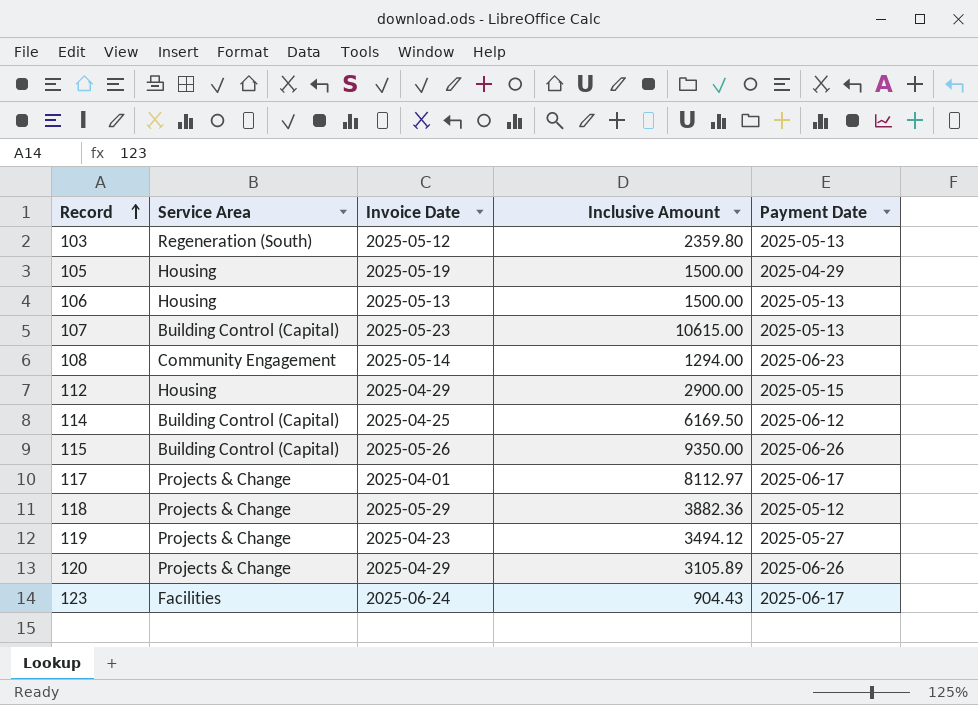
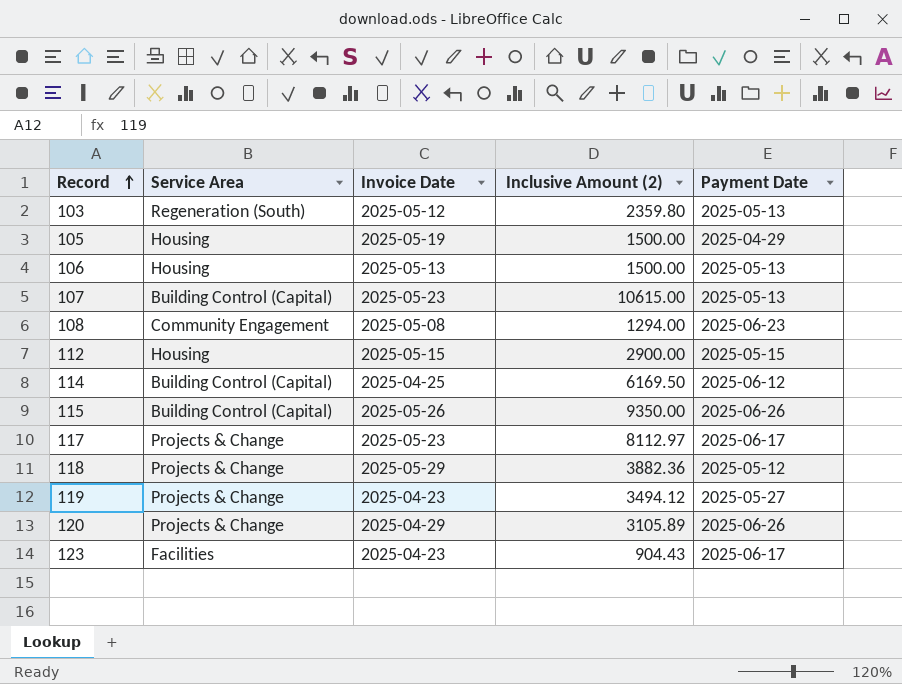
column name: Inclusive Amount -> Inclusive Amount (2)
108 | Invoice Date: 2025-05-14 -> 2025-05-08
112 | Invoice Date: 2025-04-29 -> 2025-05-15
117 | Invoice Date: 2025-04-01 -> 2025-05-23
123 | Invoice Date: 2025-06-24 -> 2025-04-23

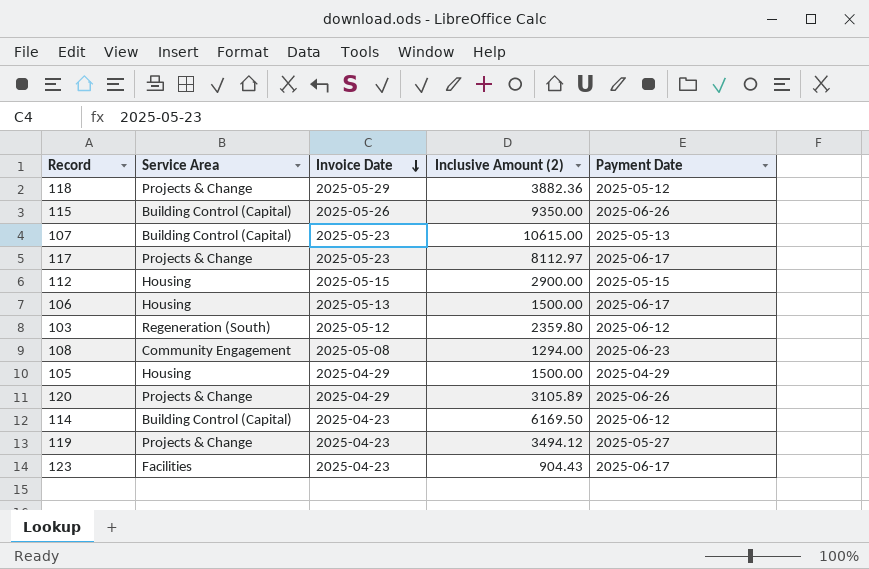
row order: Record ascending -> Invoice Date descending
106 | Payment Date: 2025-05-13 -> 2025-06-17
103 | Payment Date: 2025-05-13 -> 2025-06-12
105 | Invoice Date: 2025-05-19 -> 2025-04-29
114 | Invoice Date: 2025-04-25 -> 2025-04-23

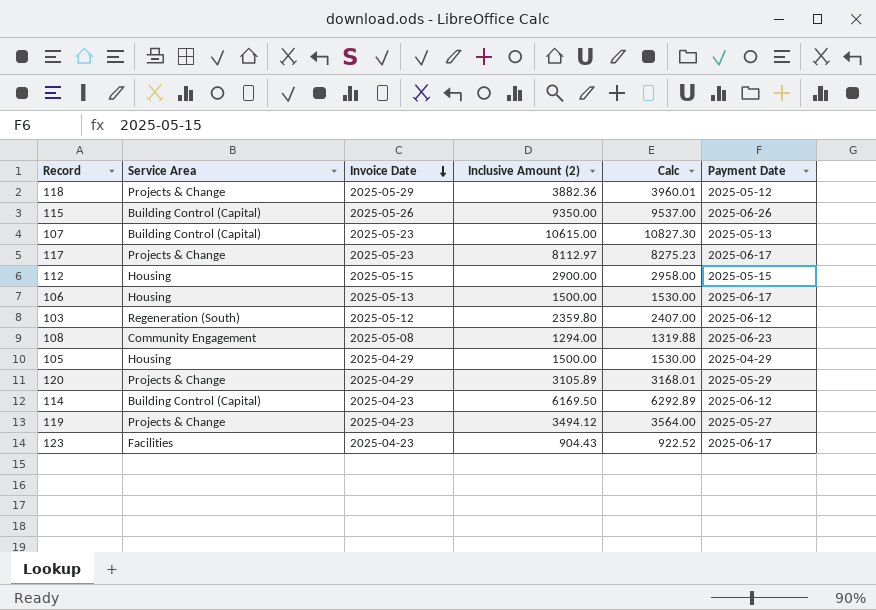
column Calc | formula: none -> [Inclusive Amount (2)] * 1.02
120 | Payment Date: 2025-06-26 -> 2025-05-29

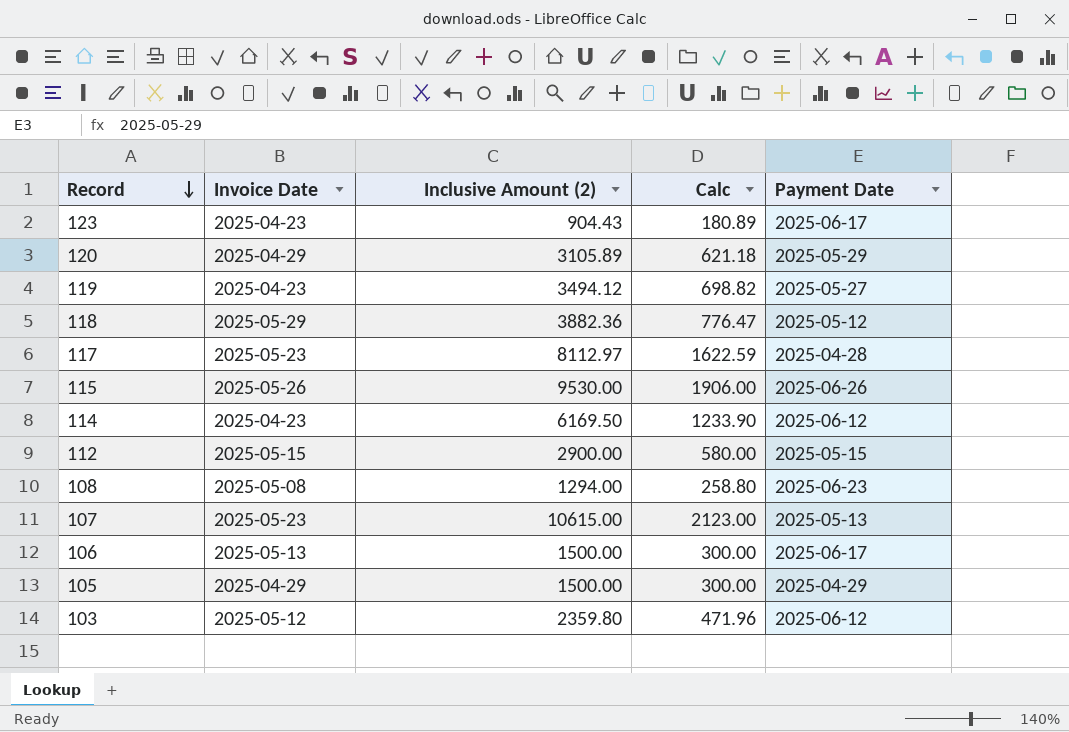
row order: Invoice Date descending -> Record descending
column Service Area | position: 2 -> none
column Calc | formula: [Inclusive Amount (2)] * 1.02 -> [Inclusive Amount (2)] * 0.2
117 | Payment Date: 2025-06-17 -> 2025-04-28
115 | Inclusive Amount (2): 9350.00 -> 9530.00

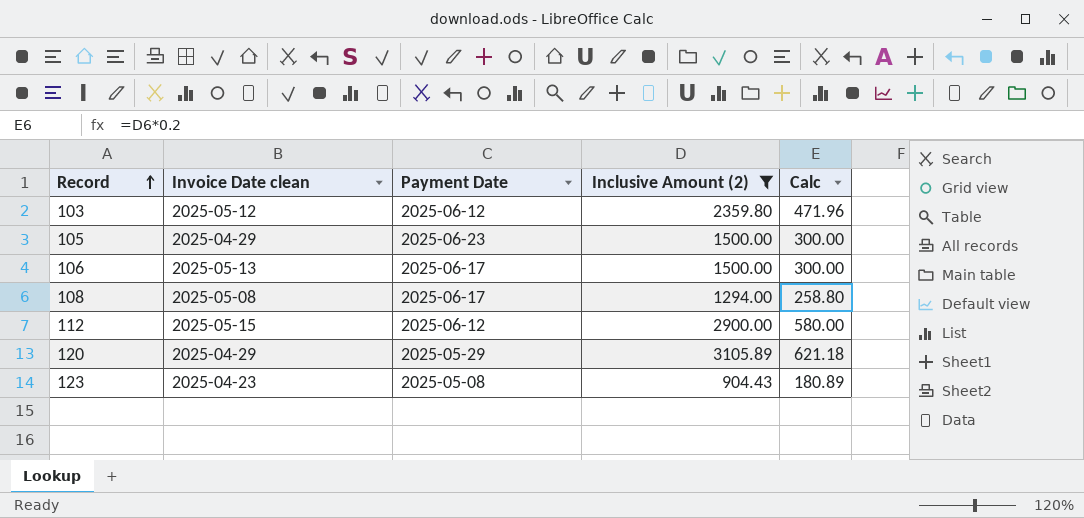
filter: none -> Inclusive Amount (2) <= 3105.89
row order: Record descending -> Record ascending
column name: Invoice Date -> Invoice Date clean
column Payment Date | position: 5 -> 3
105 | Payment Date: 2025-04-29 -> 2025-06-23
108 | Payment Date: 2025-06-23 -> 2025-06-17
112 | Payment Date: 2025-05-15 -> 2025-06-12
123 | Payment Date: 2025-06-17 -> 2025-05-08

